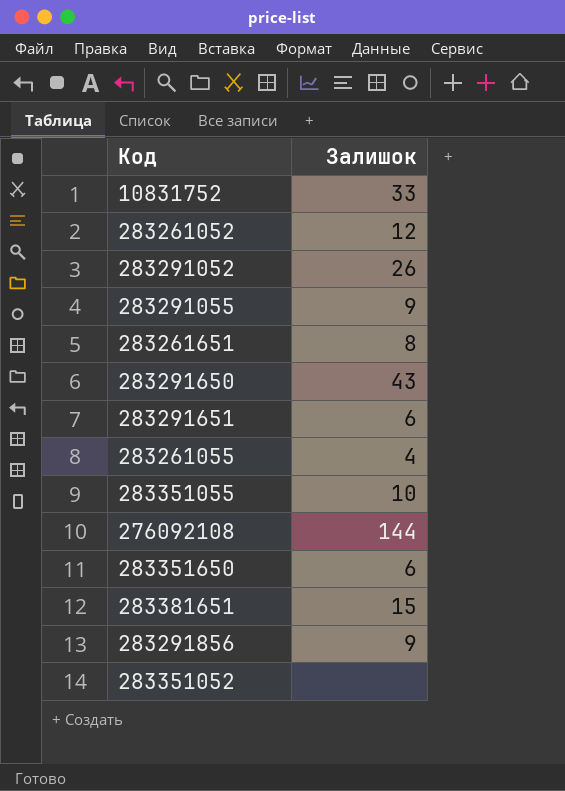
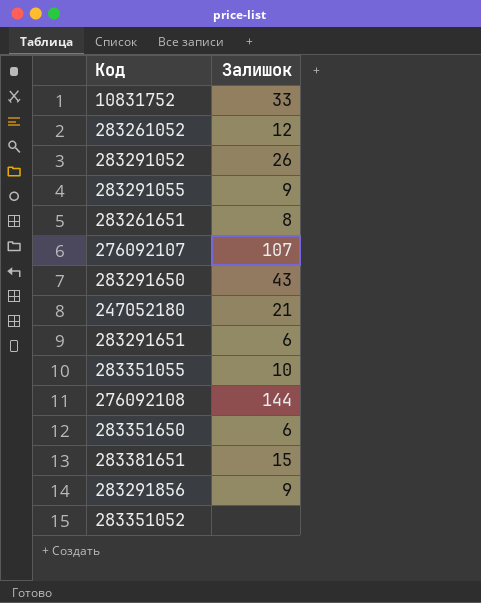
row 283261055: 4 -> none
row 276092107: none -> 107
row 247052180: none -> 21

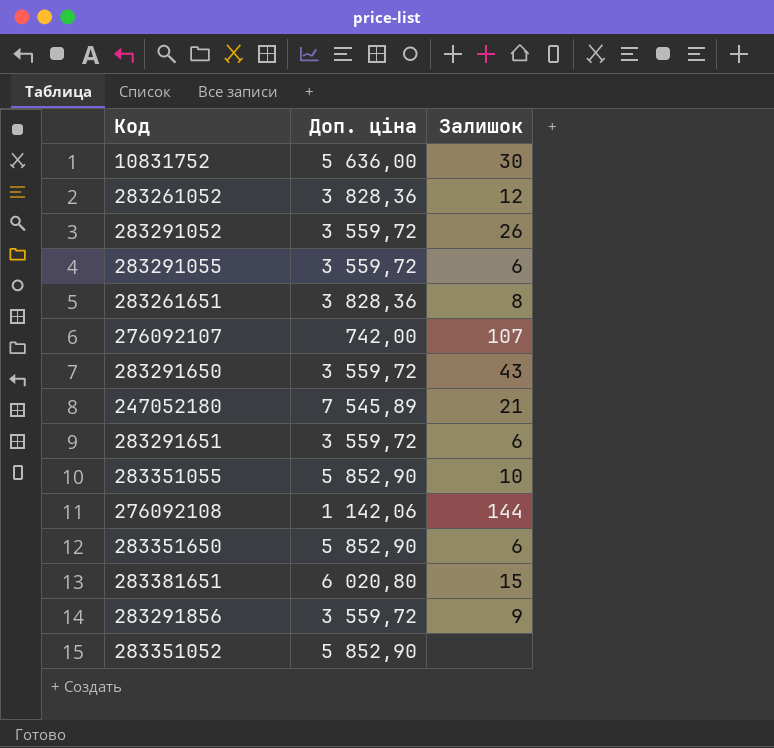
column Доп. ціна | position: none -> 2
10831752 | Залишок: 33 -> 30
283291055 | Залишок: 9 -> 6

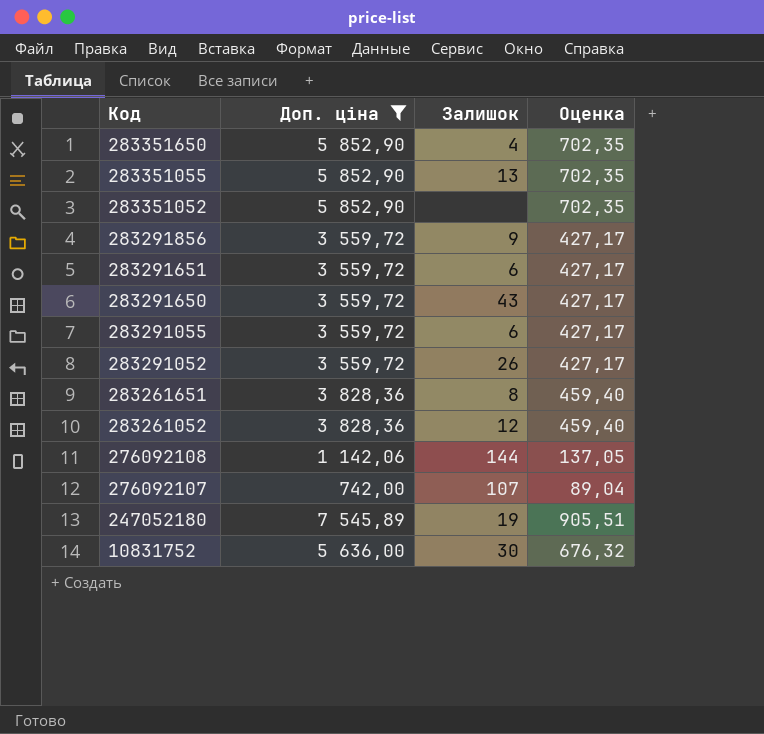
filter: none -> Доп. ціна != 6 020,80
row order: none -> Код descending
column Оценка | formula: none -> [Доп. ціна] * 0,12
283351650 | Залишок: 6 -> 4
283351055 | Залишок: 10 -> 13
247052180 | Залишок: 21 -> 19

